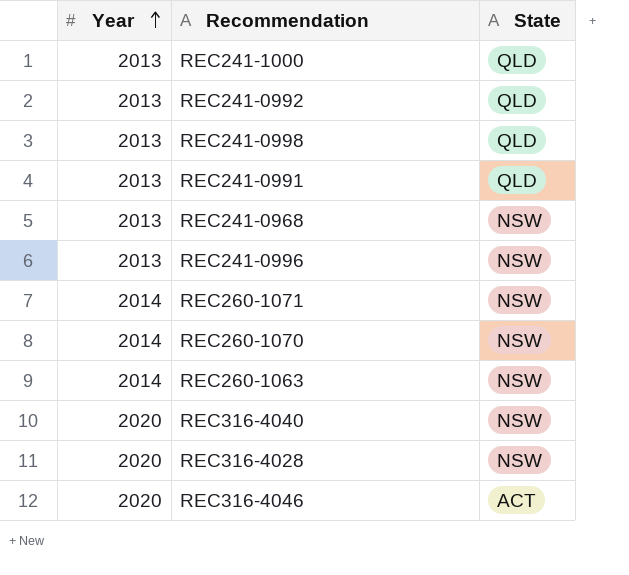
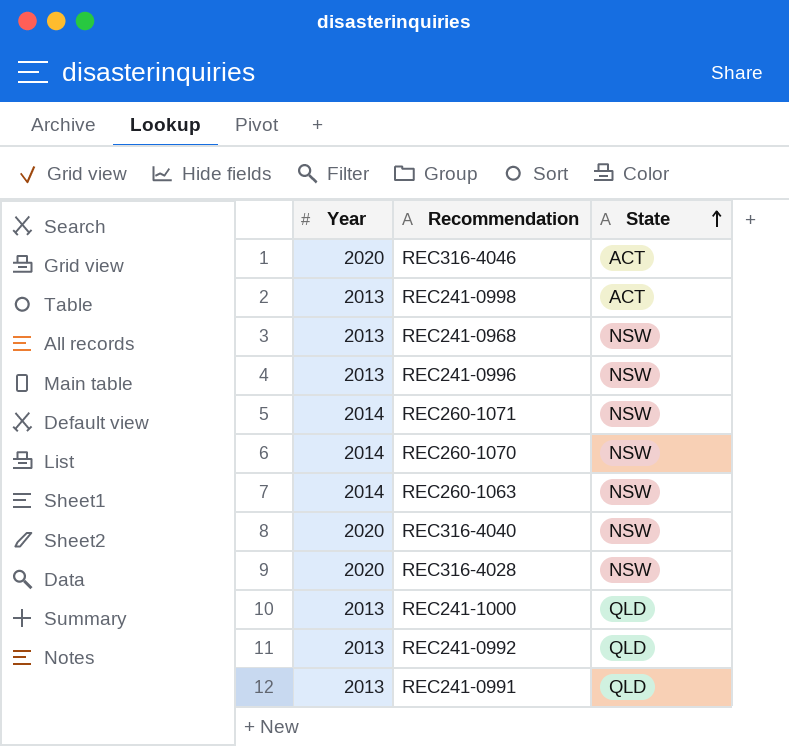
row order: Year ascending -> State ascending
REC241-0998 | State: QLD -> ACT

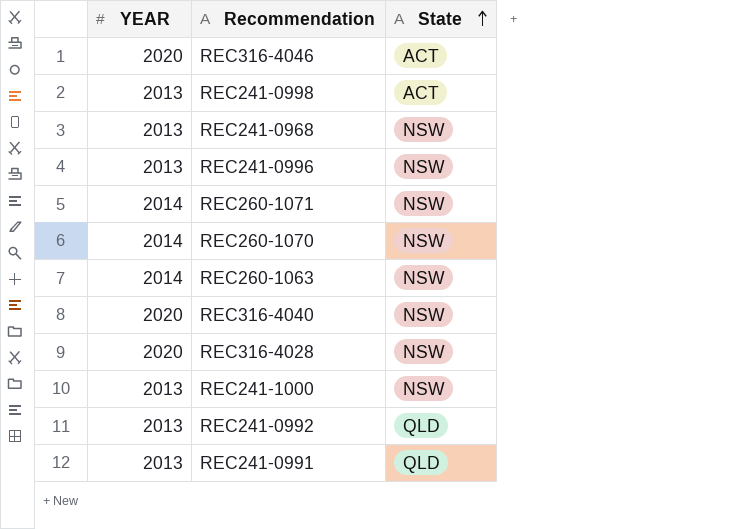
column name: Year -> YEAR
REC241-1000 | State: QLD -> NSW

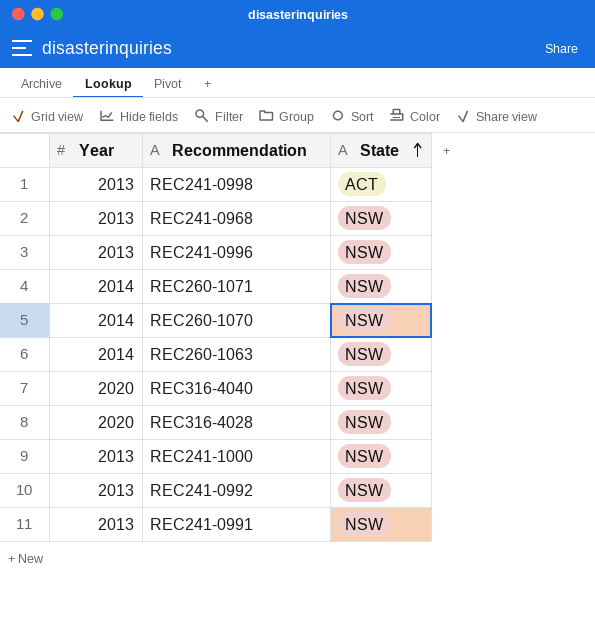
column name: YEAR -> Year
row REC316-4046: 2020 | ACT -> none
REC241-0992 | State: QLD -> NSW
REC241-0991 | State: QLD -> NSW

